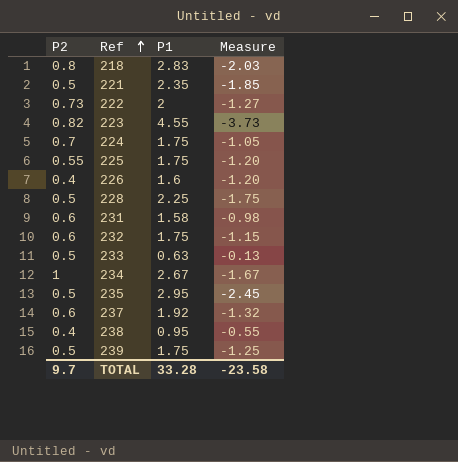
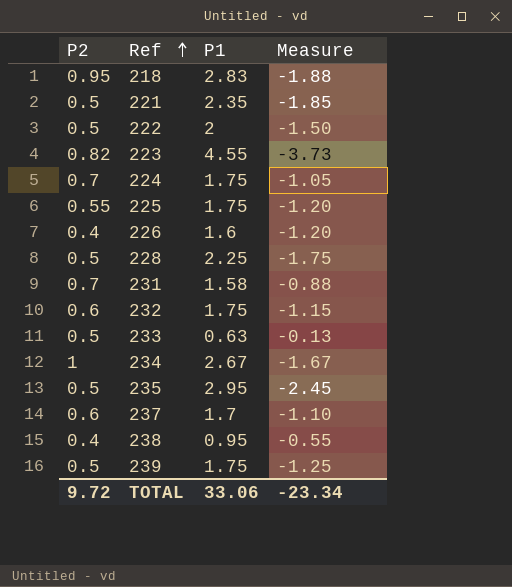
218 | P2: 0.8 -> 0.95
218 | Measure: -2.03 -> -1.88
222 | P2: 0.73 -> 0.5
222 | Measure: -1.27 -> -1.50
231 | P2: 0.6 -> 0.7
231 | Measure: -0.98 -> -0.88
237 | P1: 1.92 -> 1.7
237 | Measure: -1.32 -> -1.10
TOTAL | P2: 9.7 -> 9.72
TOTAL | P1: 33.28 -> 33.06
TOTAL | Measure: -23.58 -> -23.34

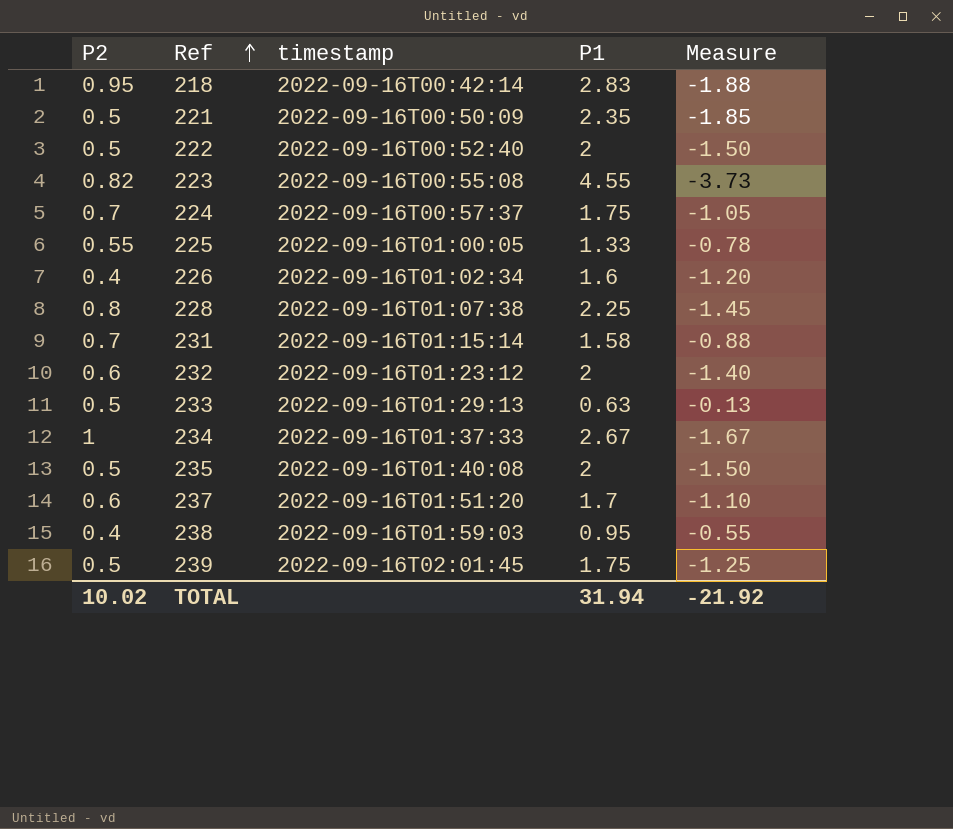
column timestamp | position: none -> 3
225 | P1: 1.75 -> 1.33
225 | Measure: -1.20 -> -0.78
228 | P2: 0.5 -> 0.8
228 | Measure: -1.75 -> -1.45
232 | P1: 1.75 -> 2
232 | Measure: -1.15 -> -1.40
235 | P1: 2.95 -> 2
235 | Measure: -2.45 -> -1.50
TOTAL | P2: 9.72 -> 10.02
TOTAL | P1: 33.06 -> 31.94
TOTAL | Measure: -23.34 -> -21.92

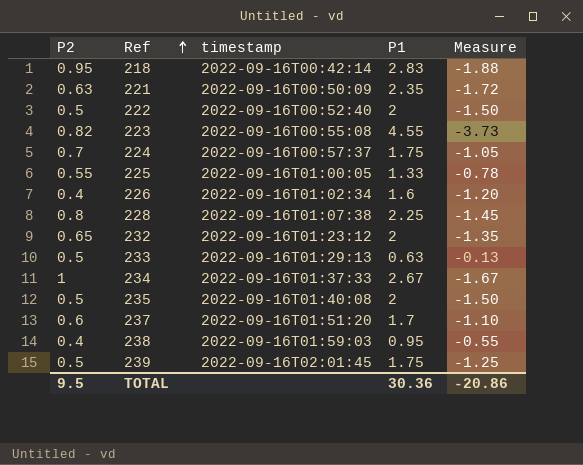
row 231: 0.7 | 2022-09-16T01:15:14 | 1.58 | -0.88 -> none
221 | P2: 0.5 -> 0.63
221 | Measure: -1.85 -> -1.72
232 | P2: 0.6 -> 0.65
232 | Measure: -1.40 -> -1.35
TOTAL | P2: 10.02 -> 9.5
TOTAL | P1: 31.94 -> 30.36
TOTAL | Measure: -21.92 -> -20.86

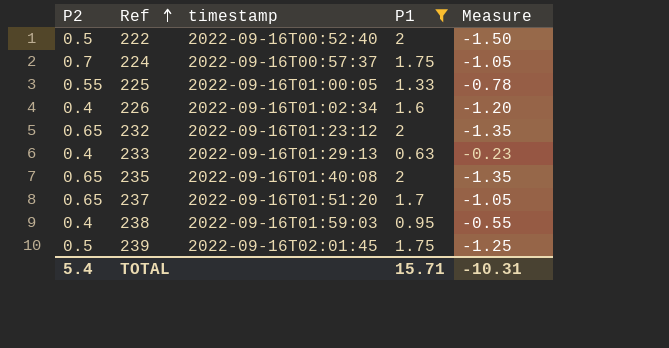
filter: none -> P1 <= 2
233 | P2: 0.5 -> 0.4
233 | Measure: -0.13 -> -0.23
235 | P2: 0.5 -> 0.65
235 | Measure: -1.50 -> -1.35
237 | P2: 0.6 -> 0.65
237 | Measure: -1.10 -> -1.05
TOTAL | P2: 9.5 -> 5.4
TOTAL | P1: 30.36 -> 15.71
TOTAL | Measure: -20.86 -> -10.31

